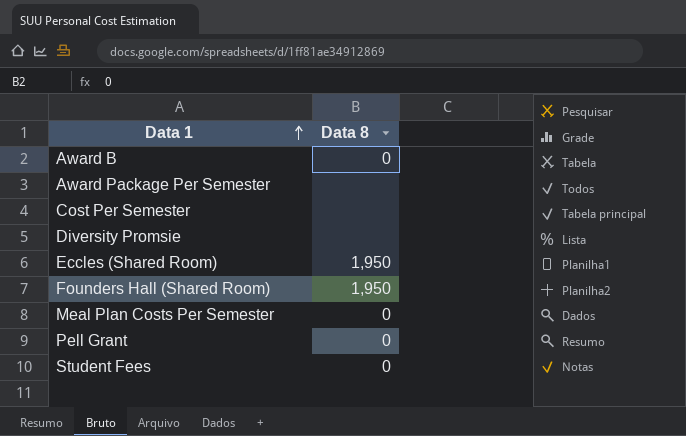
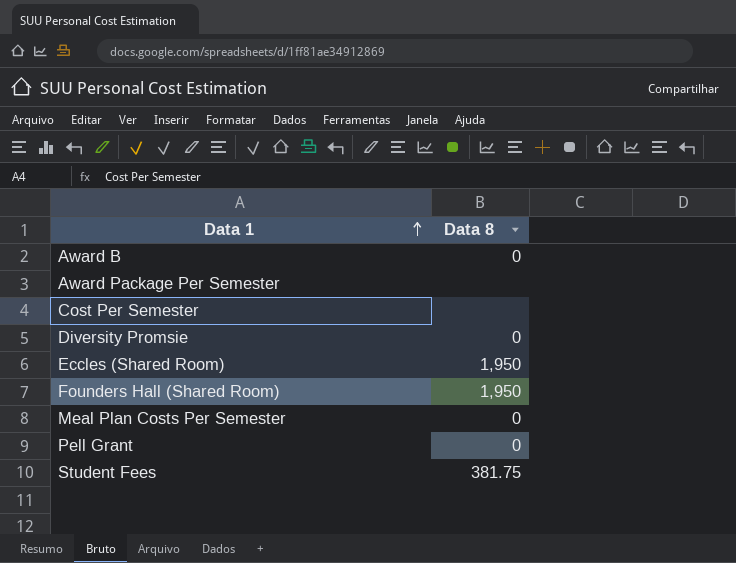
Diversity Promsie | Data 8: none -> 0
Student Fees | Data 8: 0 -> 381.75

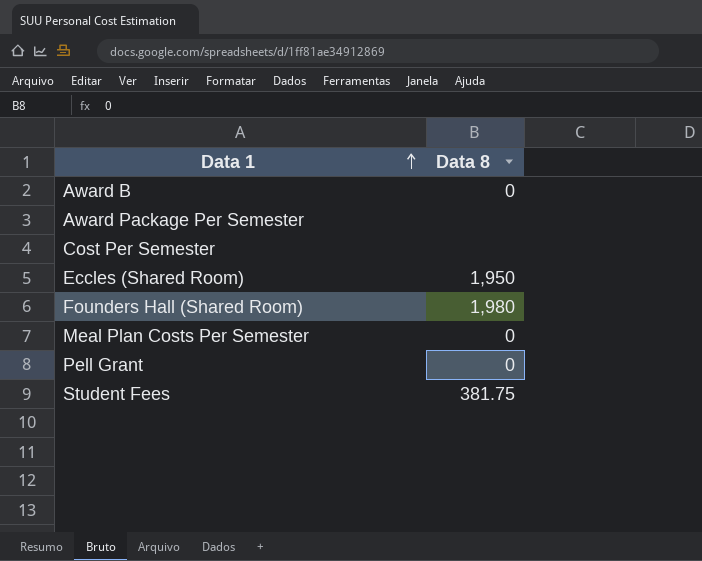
row Diversity Promsie: 0 -> none
Founders Hall (Shared Room) | Data 8: 1,950 -> 1,980

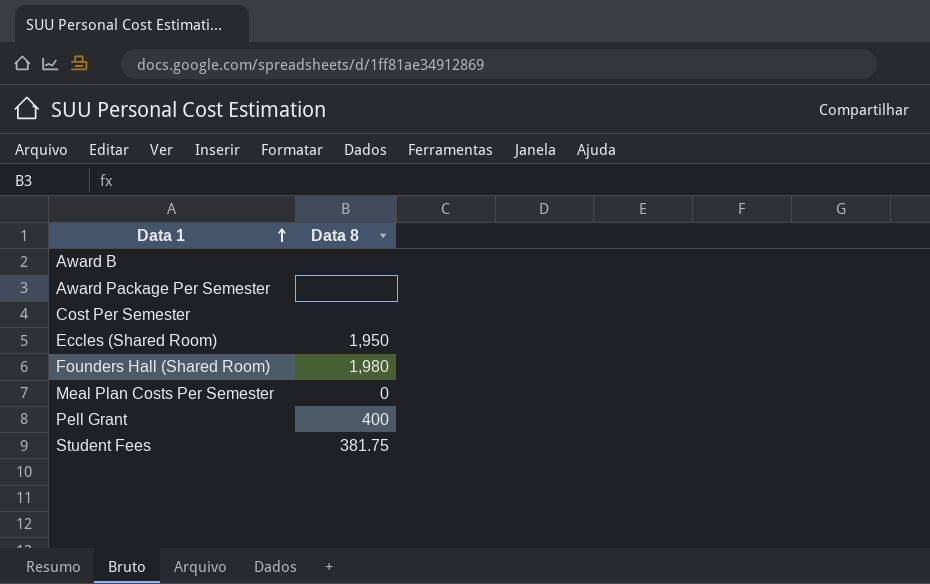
Award B | Data 8: 0 -> none
Pell Grant | Data 8: 0 -> 400

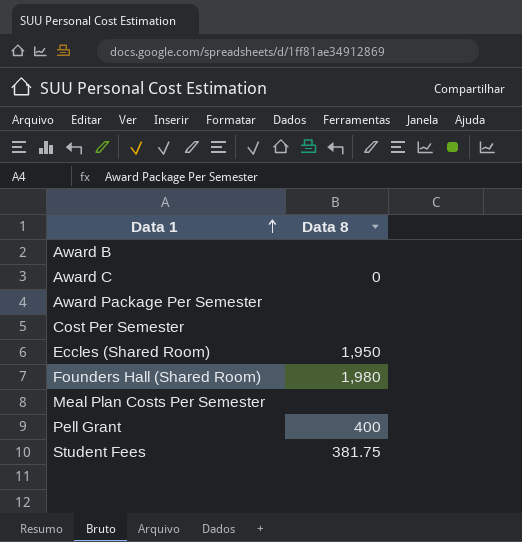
row Award C: none -> 0
Meal Plan Costs Per Semester | Data 8: 0 -> none

